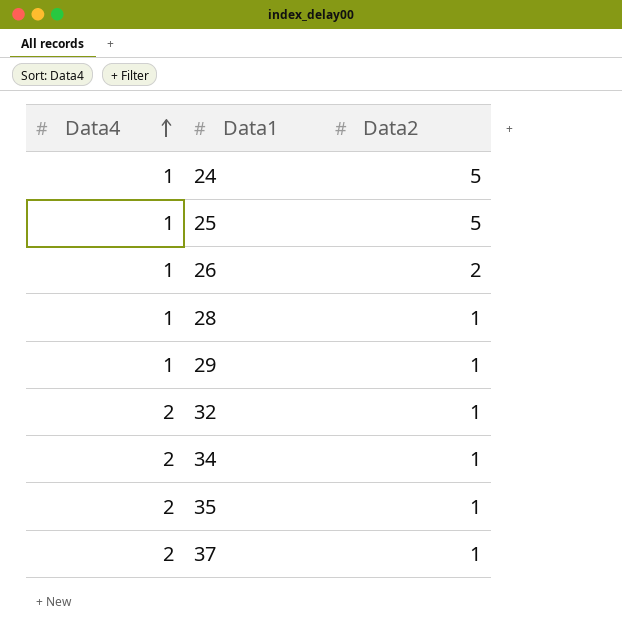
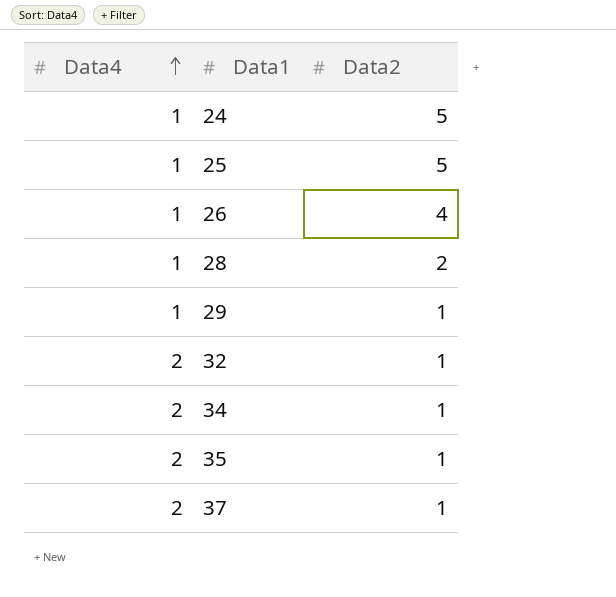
26 | Data2: 2 -> 4
28 | Data2: 1 -> 2

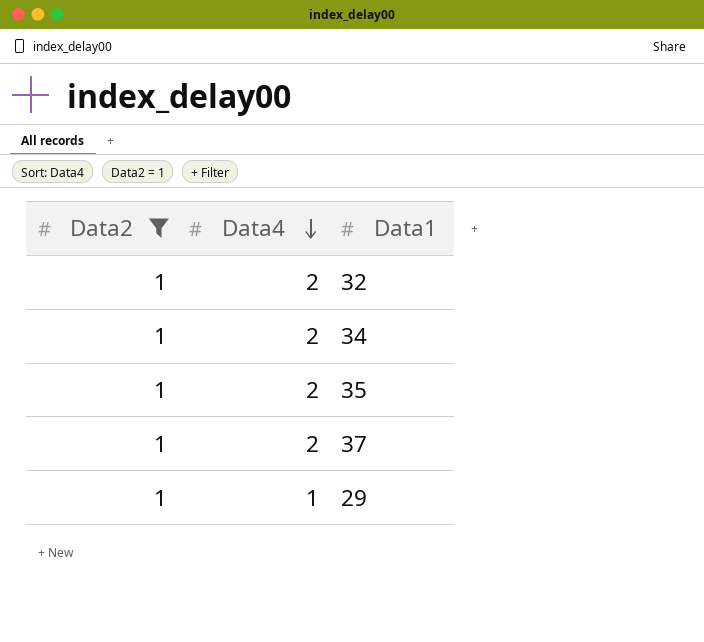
filter: none -> Data2 = 1
row order: Data4 ascending -> Data4 descending
column Data2 | position: 3 -> 1

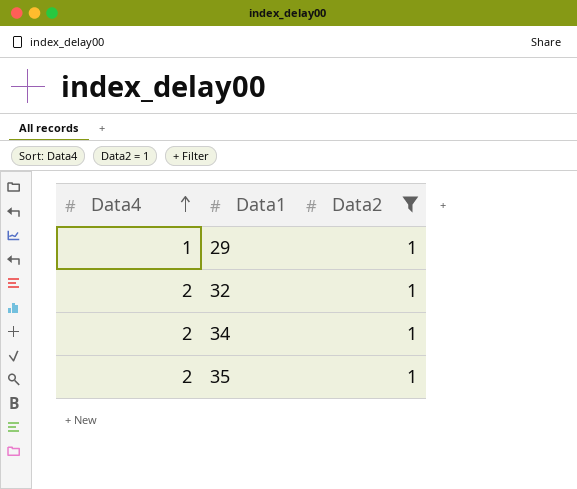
row order: Data4 descending -> Data4 ascending
column Data2 | position: 1 -> 3
row 37: 1 | 2 -> none

